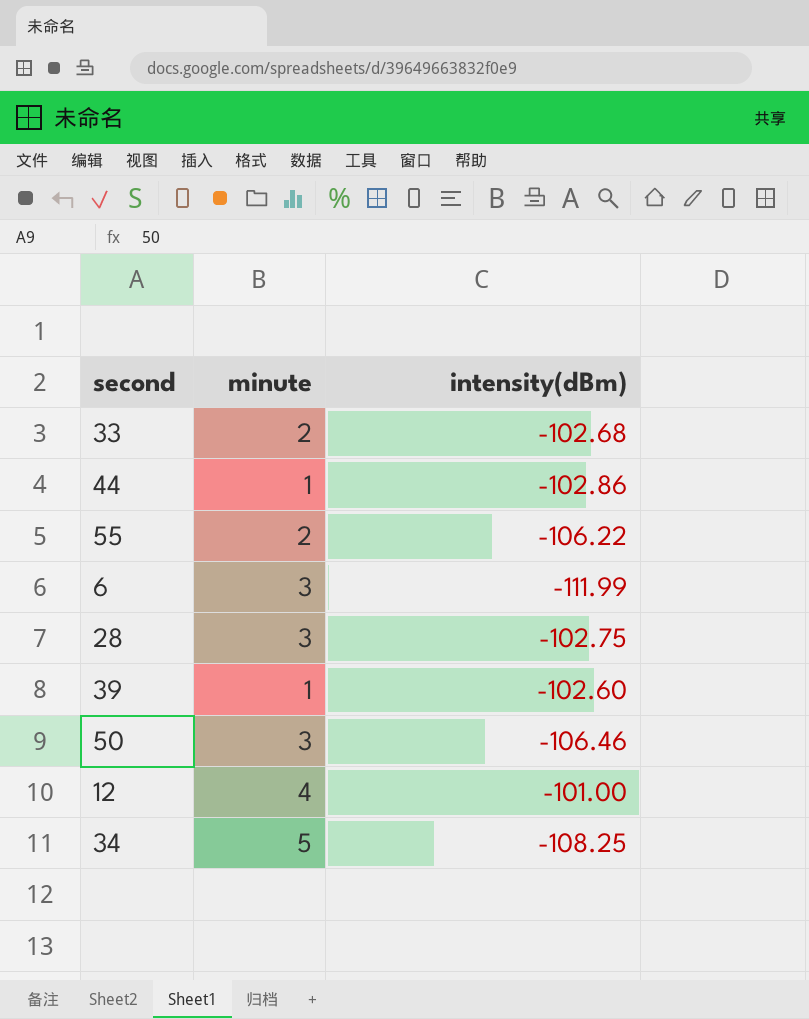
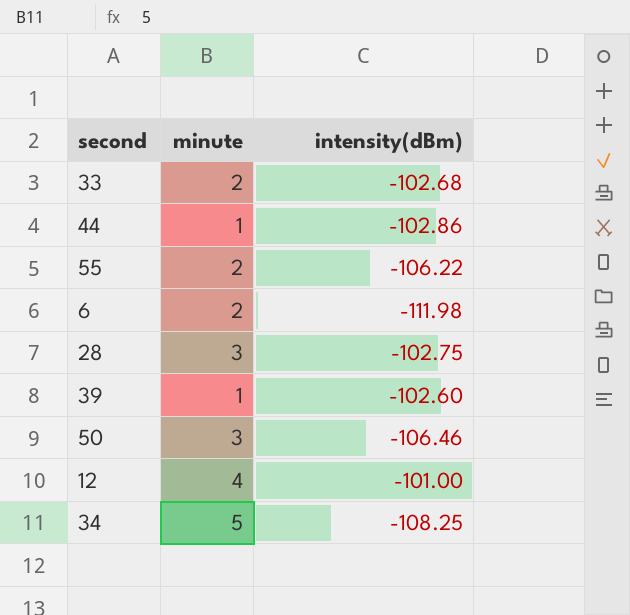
6 | minute: 3 -> 2
6 | intensity(dBm): -111.99 -> -111.98

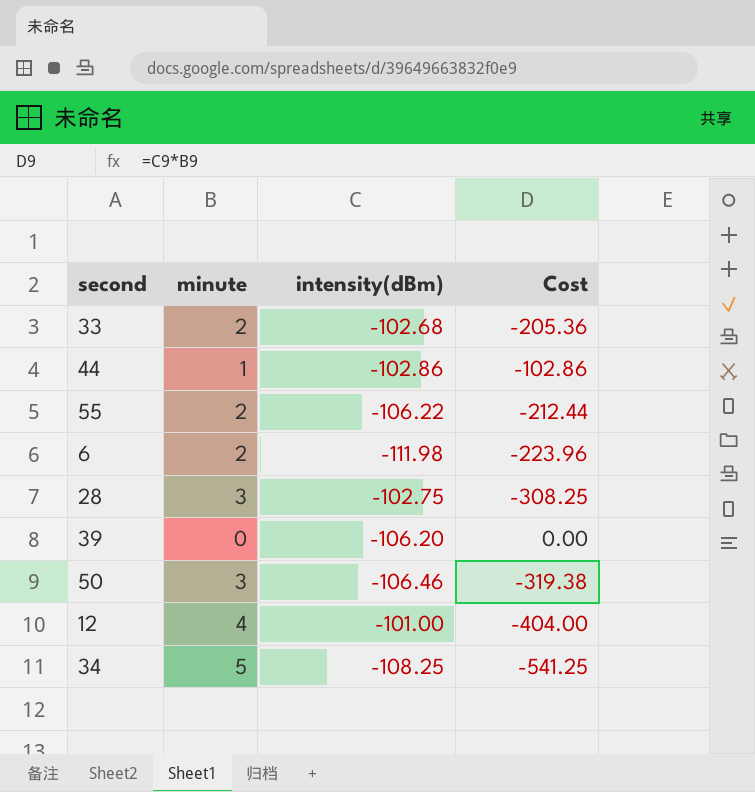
column Cost | formula: none -> [minute] * [intensity(dBm)]
39 | minute: 1 -> 0
39 | intensity(dBm): -102.60 -> -106.20

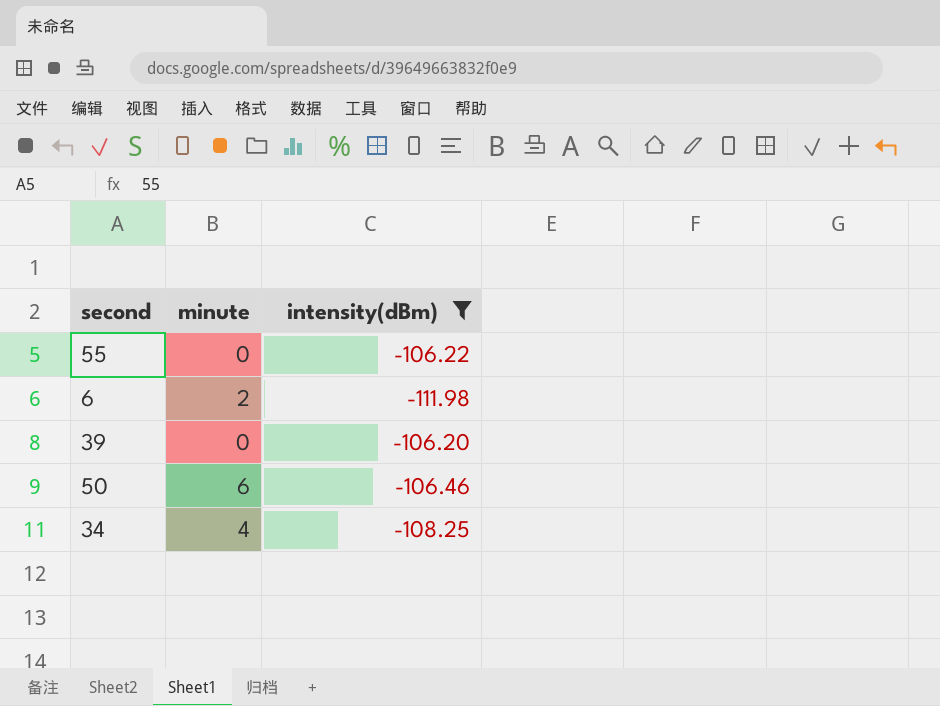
filter: none -> intensity(dBm) <= -106.20
column Cost | formula: [minute] * [intensity(dBm)] -> none
55 | minute: 2 -> 0
50 | minute: 3 -> 6
34 | minute: 5 -> 4

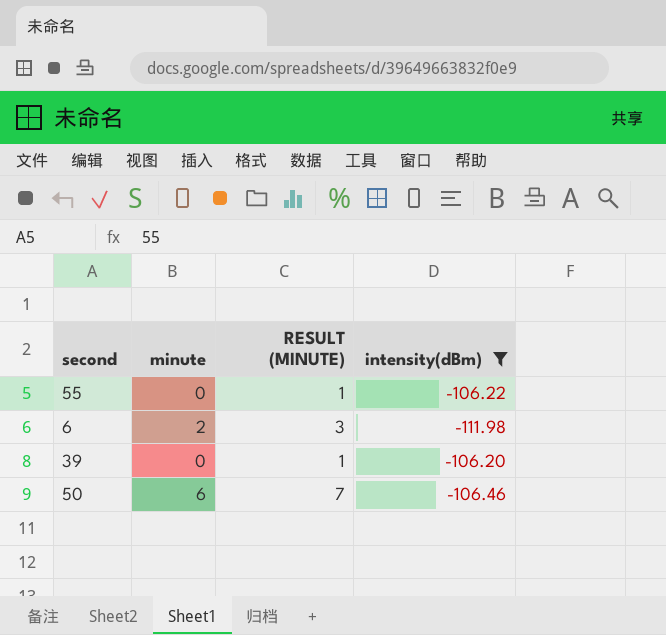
column RESULT (MINUTE) | formula: none -> [minute] + 1
row 34: 4 | -108.25 -> none

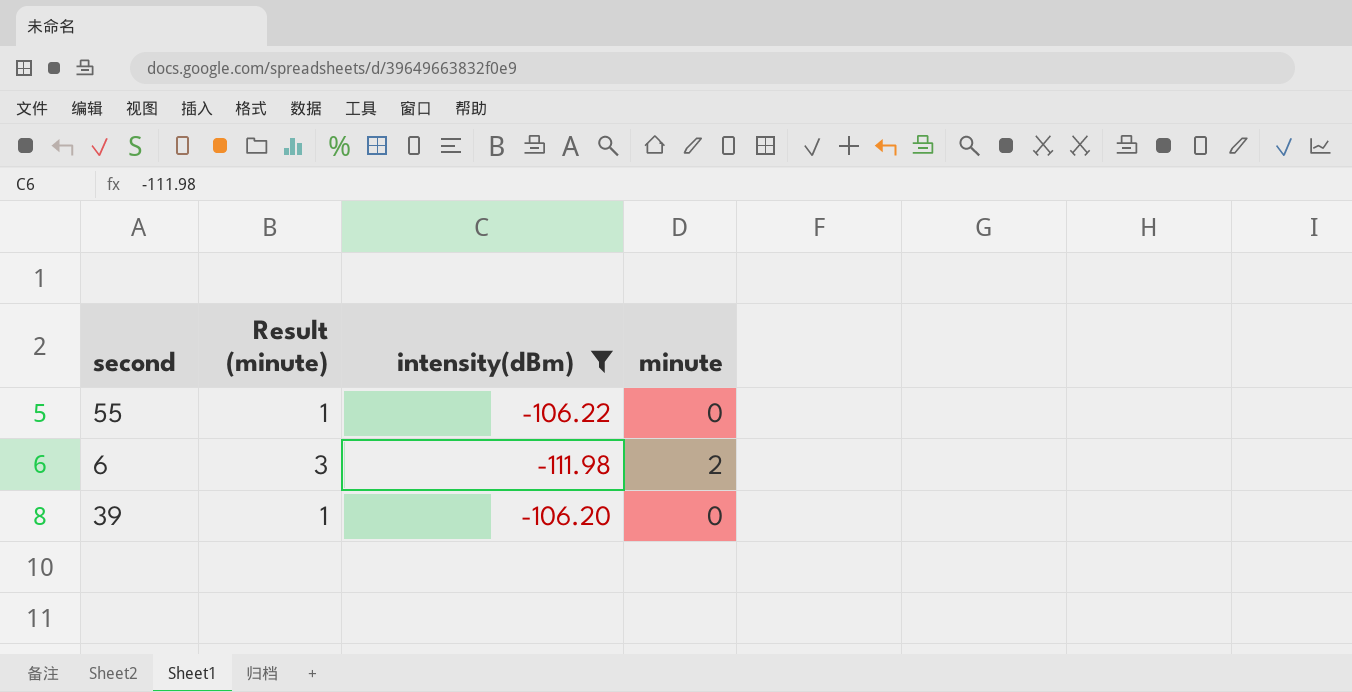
column name: RESULT (MINUTE) -> Result (minute)
column minute | position: 2 -> 4
row 50: 6 | 7 | -106.46 -> none

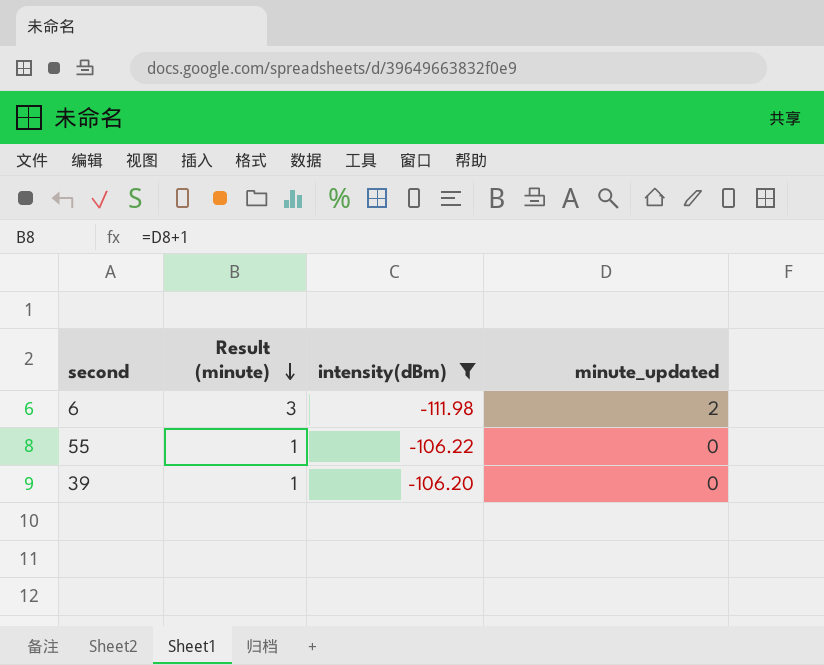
row order: none -> Result (minute) descending
column name: minute -> minute_updated

